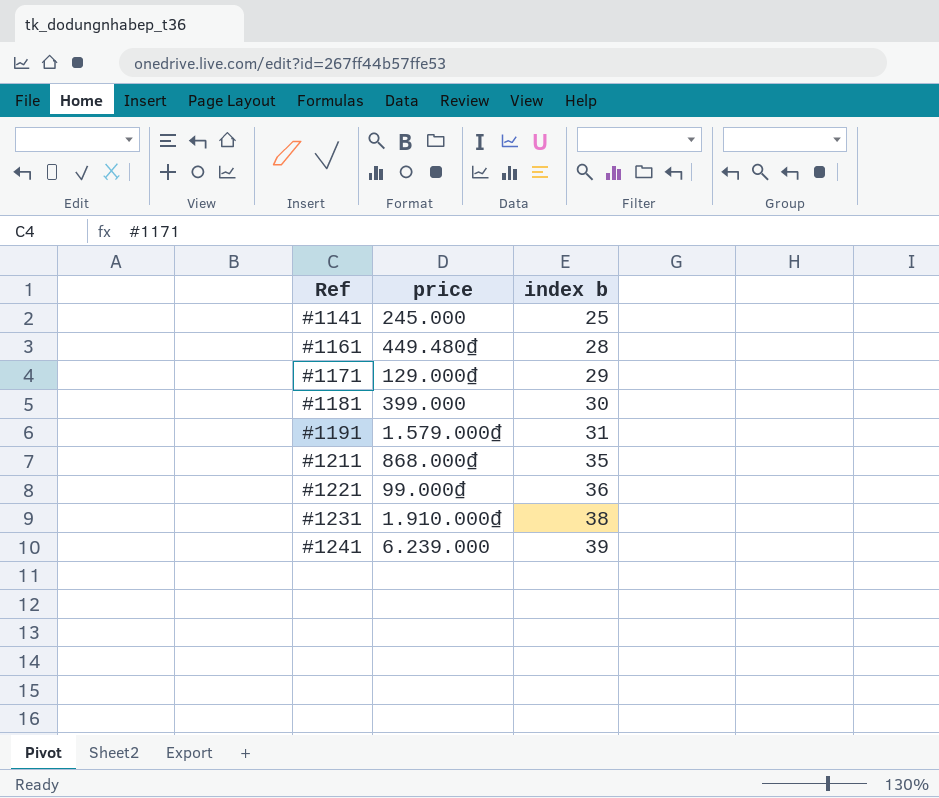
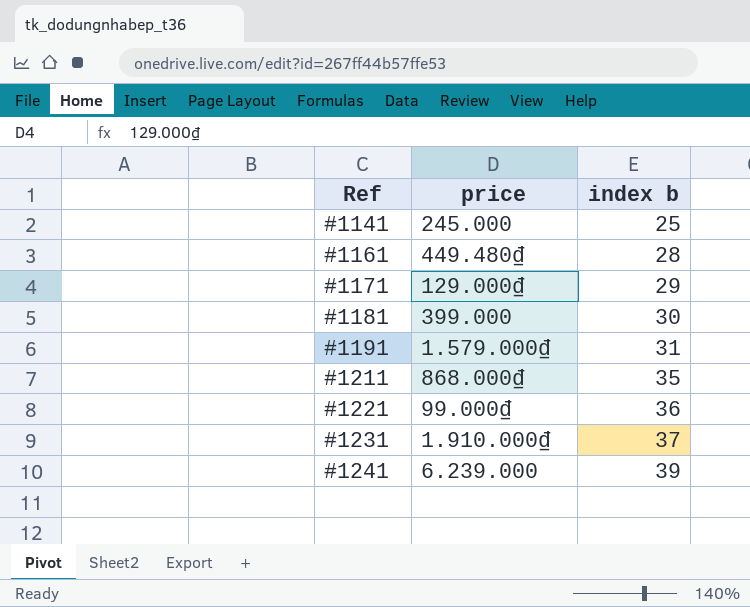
#1231 | index b: 38 -> 37

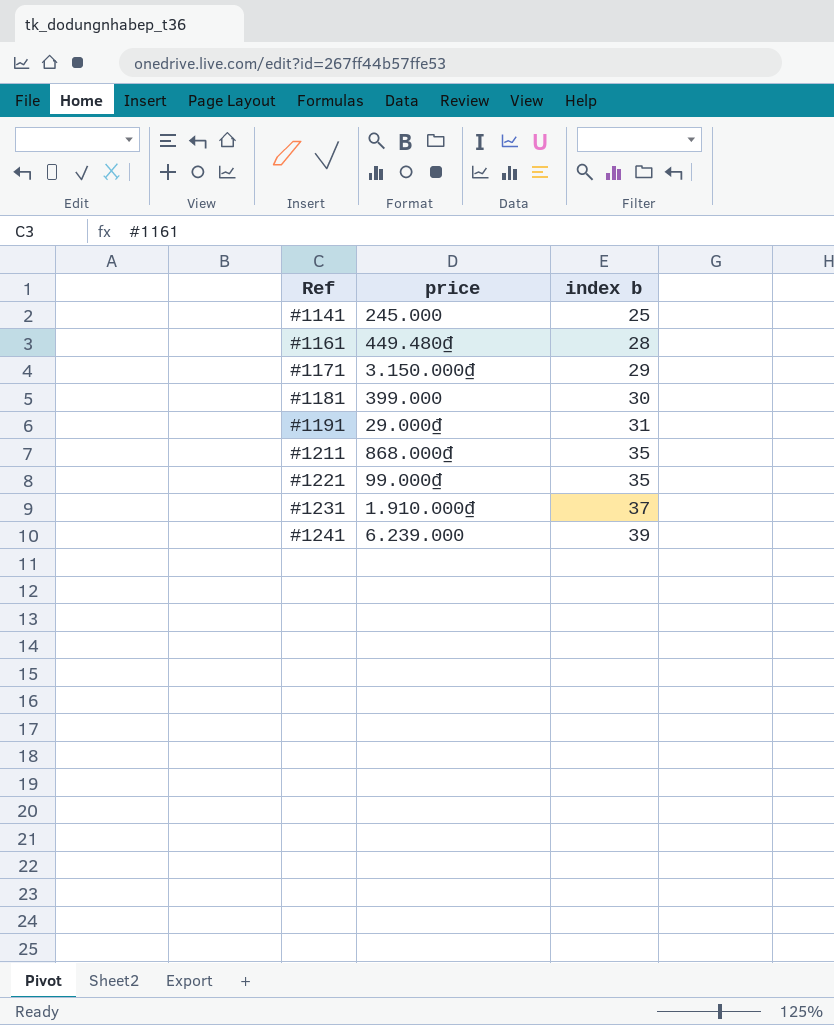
#1171 | price: 129.000₫ -> 3.150.000₫
#1191 | price: 1.579.000₫ -> 29.000₫
#1221 | index b: 36 -> 35

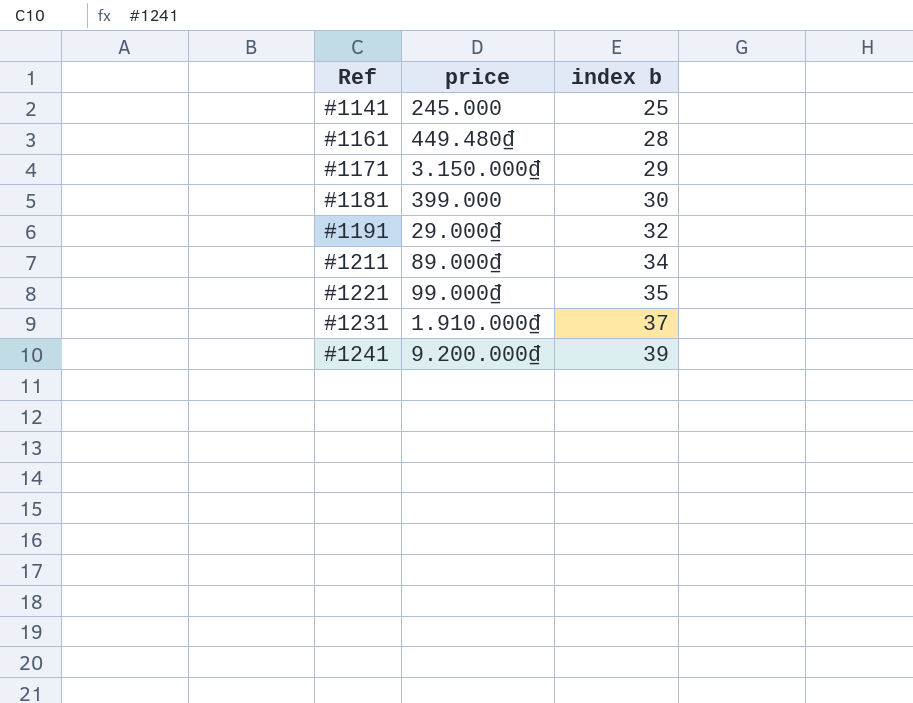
#1191 | index b: 31 -> 32
#1211 | price: 868.000₫ -> 89.000₫
#1211 | index b: 35 -> 34
#1241 | price: 6.239.000 -> 9.200.000₫

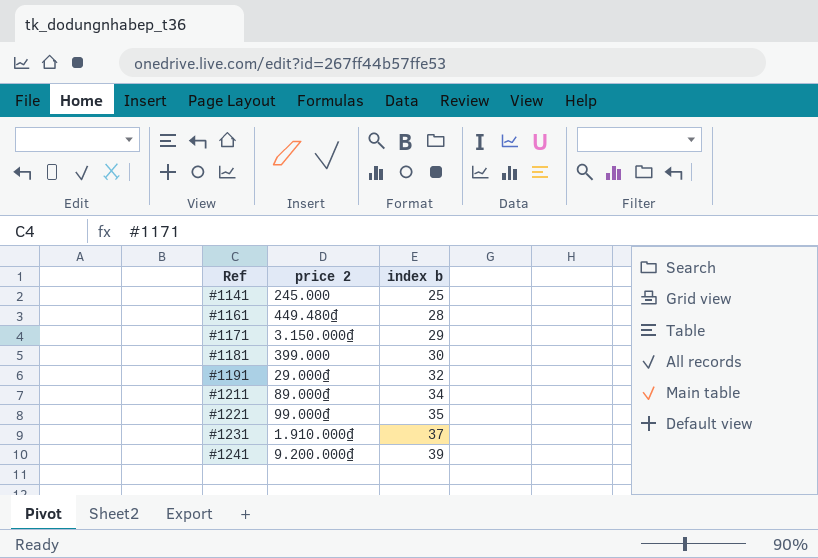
column name: price -> price 2

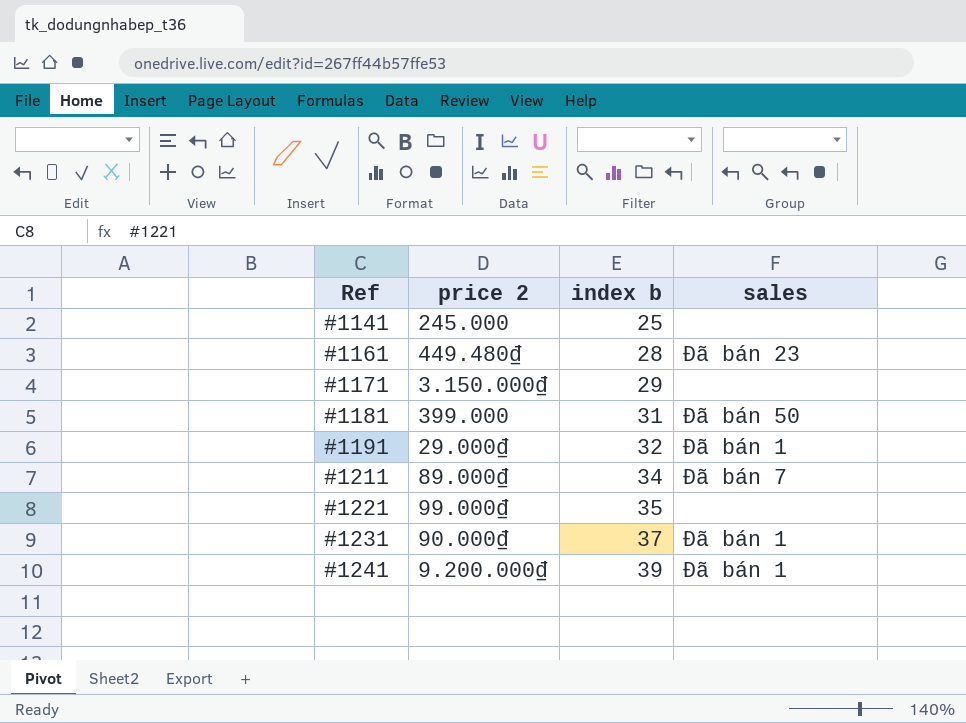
column sales | position: none -> 4
#1181 | index b: 30 -> 31
#1231 | price 2: 1.910.000₫ -> 90.000₫

